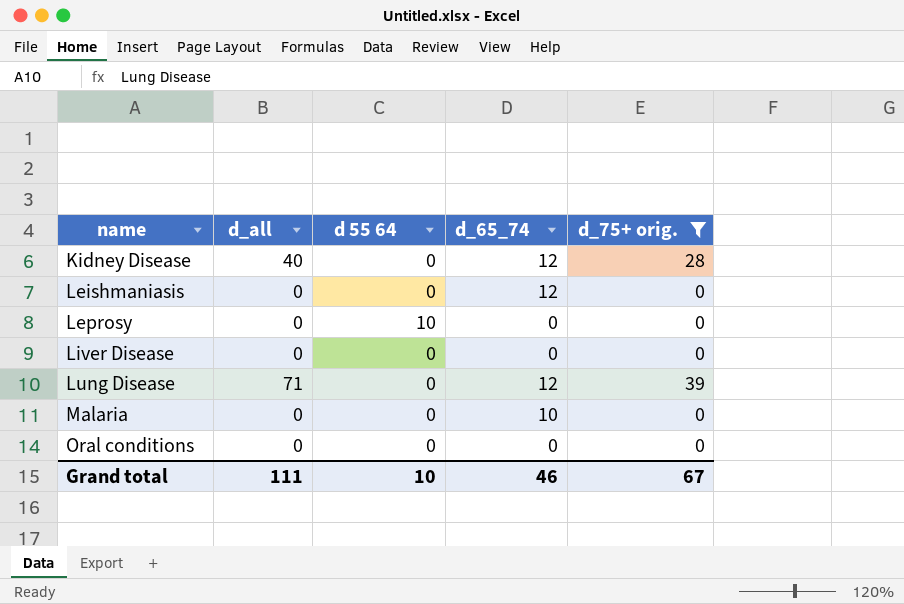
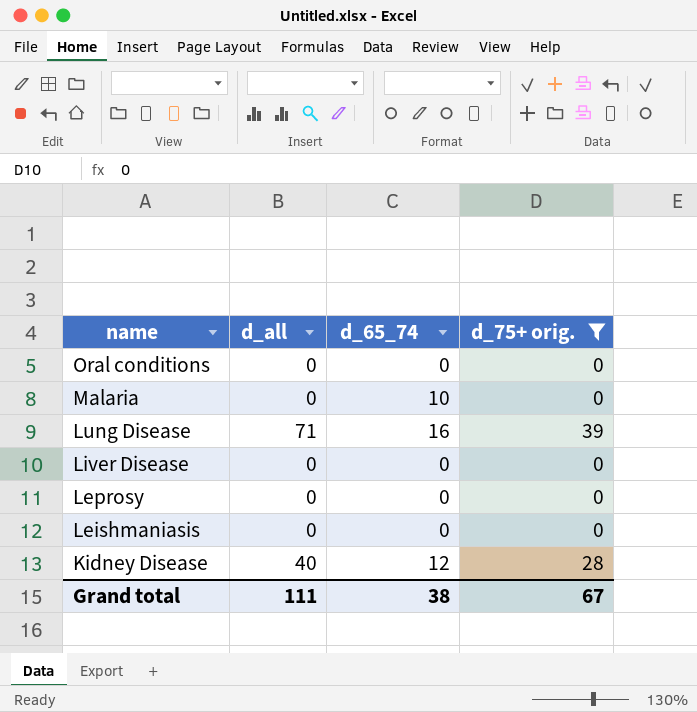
row order: name ascending -> name descending
column d 55 64 | position: 3 -> none
Lung Disease | d_65_74: 12 -> 16
Leishmaniasis | d_65_74: 12 -> 0
Grand total | d_65_74: 46 -> 38

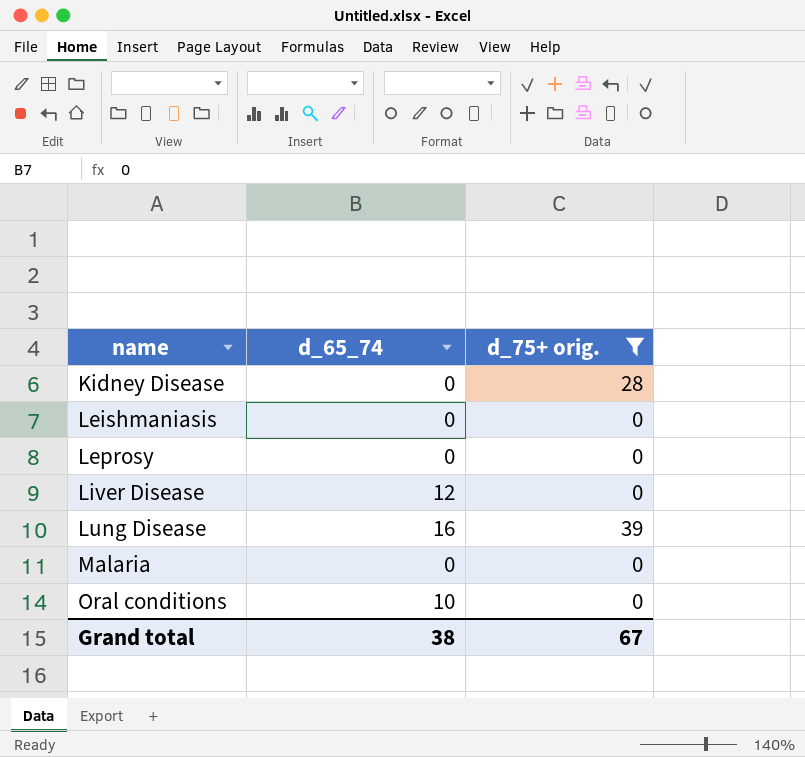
row order: name descending -> name ascending
column d_all | position: 2 -> none
Kidney Disease | d_65_74: 12 -> 0
Liver Disease | d_65_74: 0 -> 12
Malaria | d_65_74: 10 -> 0
Oral conditions | d_65_74: 0 -> 10

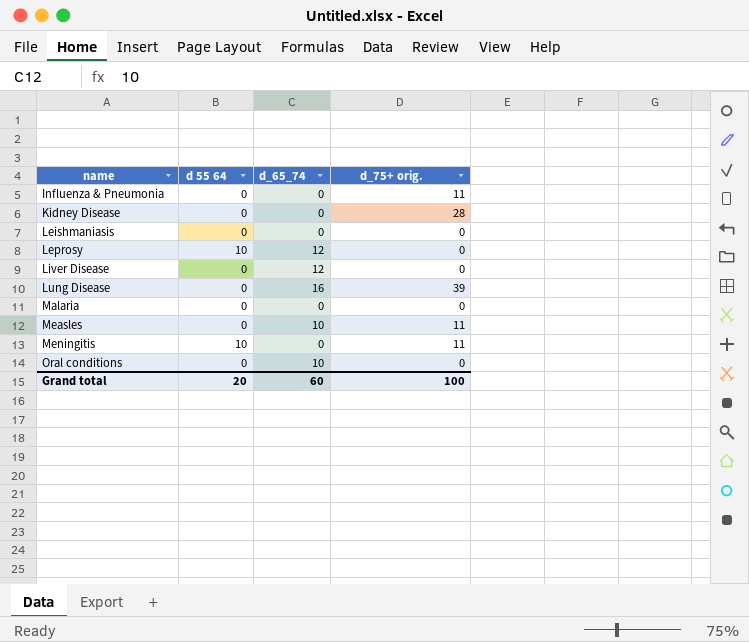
filter: d_75+ orig. != 11 -> none
column d 55 64 | position: none -> 2
Leprosy | d_65_74: 0 -> 12
Grand total | d_65_74: 38 -> 60
Grand total | d_75+ orig.: 67 -> 100

